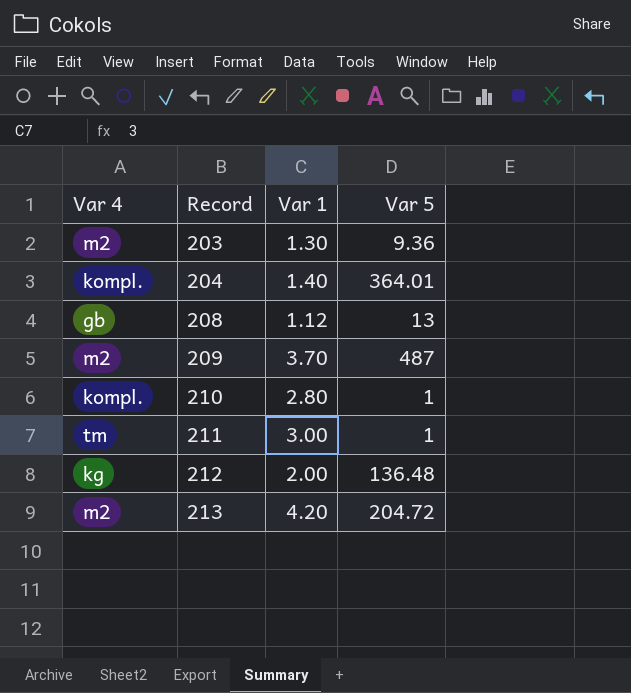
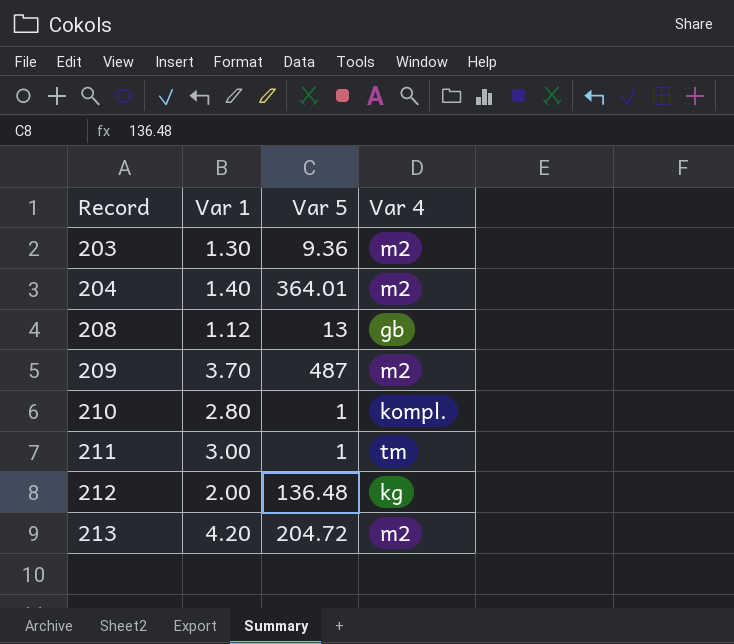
column Var 4 | position: 1 -> 4
204 | Var 4: kompl. -> m2

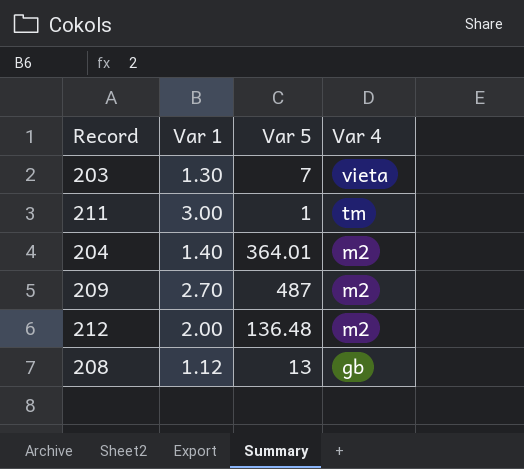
row order: Record ascending -> Var 4 descending
row 210: 2.80 | 1 | kompl. -> none
row 213: 4.20 | 204.72 | m2 -> none
203 | Var 5: 9.36 -> 7
203 | Var 4: m2 -> vieta
209 | Var 1: 3.70 -> 2.70
212 | Var 4: kg -> m2

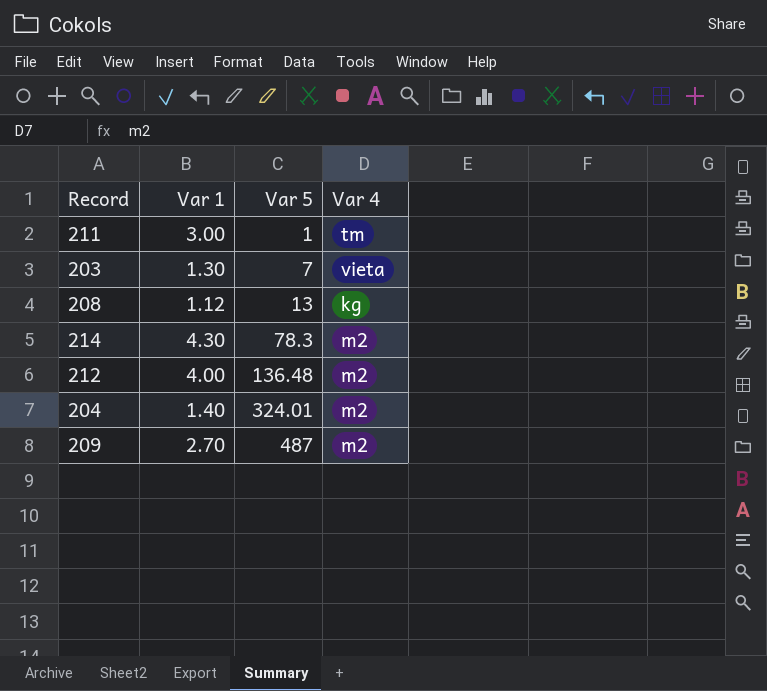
row order: Var 4 descending -> Var 5 ascending
208 | Var 4: gb -> kg
row 214: none -> 4.30 | 78.3 | m2
212 | Var 1: 2.00 -> 4.00
204 | Var 5: 364.01 -> 324.01

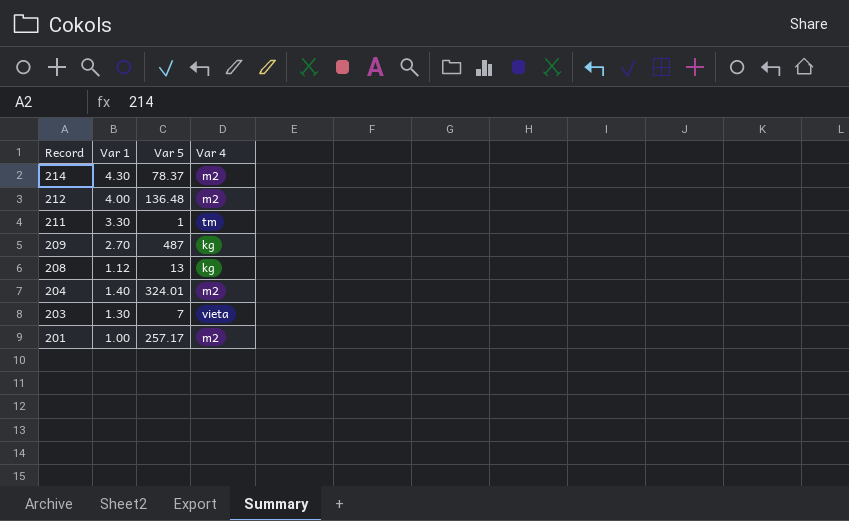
row order: Var 5 ascending -> Record descending
214 | Var 5: 78.3 -> 78.37
211 | Var 1: 3.00 -> 3.30
209 | Var 4: m2 -> kg
row 201: none -> 1.00 | 257.17 | m2

